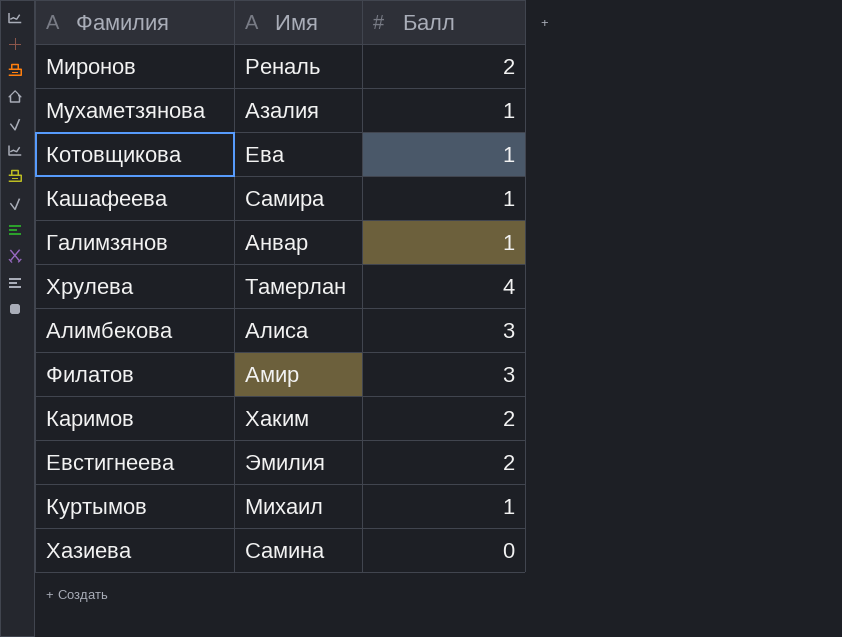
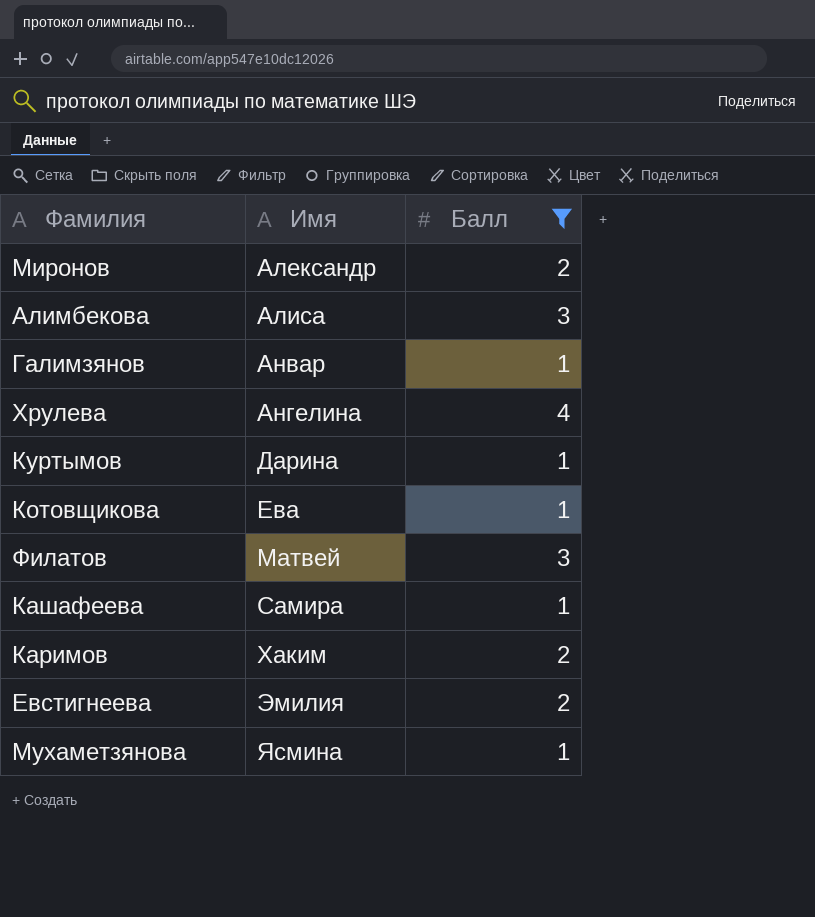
filter: none -> Балл != 0
row order: none -> Имя ascending
Миронов | Имя: Реналь -> Александр
Хрулева | Имя: Тамерлан -> Ангелина
Куртымов | Имя: Михаил -> Дарина
Филатов | Имя: Амир -> Матвей
Мухаметзянова | Имя: Азалия -> Ясмина

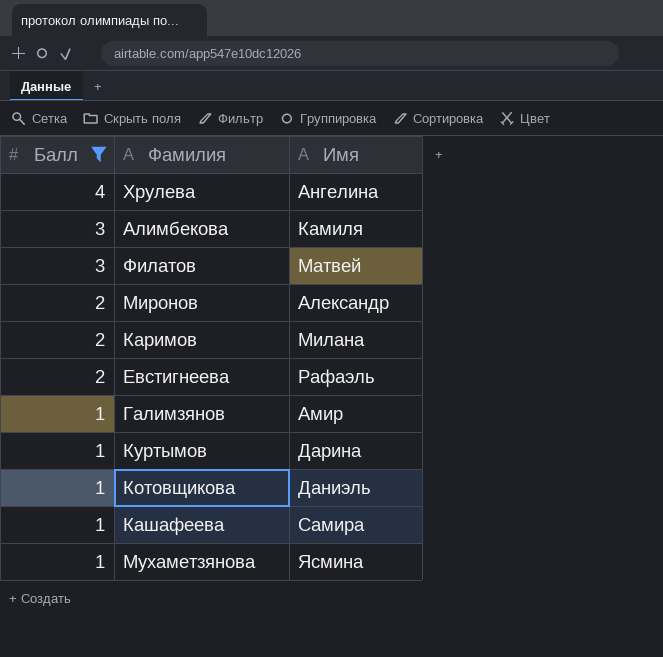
row order: Имя ascending -> Балл descending
column Балл | position: 3 -> 1
Алимбекова | Имя: Алиса -> Камиля
Каримов | Имя: Хаким -> Милана
Евстигнеева | Имя: Эмилия -> Рафаэль
Галимзянов | Имя: Анвар -> Амир
Котовщикова | Имя: Ева -> Даниэль

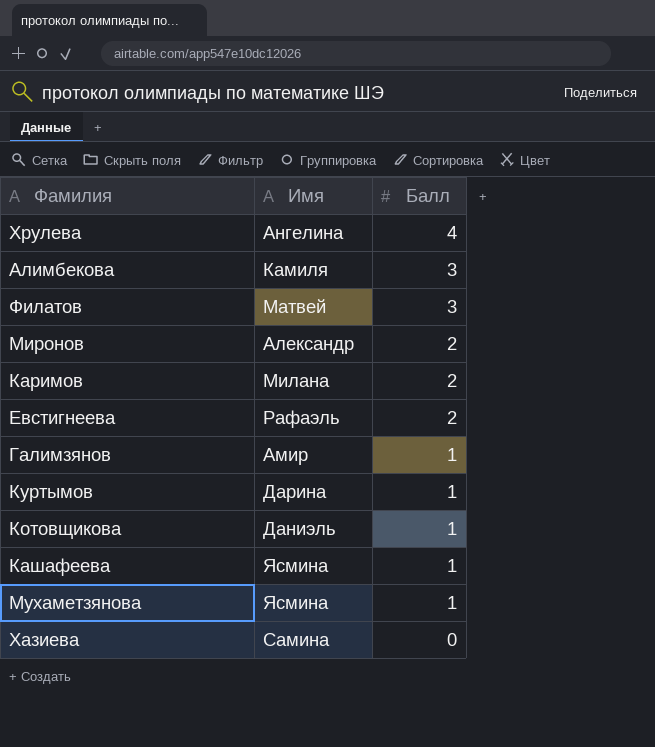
filter: Балл != 0 -> none
column Балл | position: 1 -> 3
Кашафеева | Имя: Самира -> Ясмина

